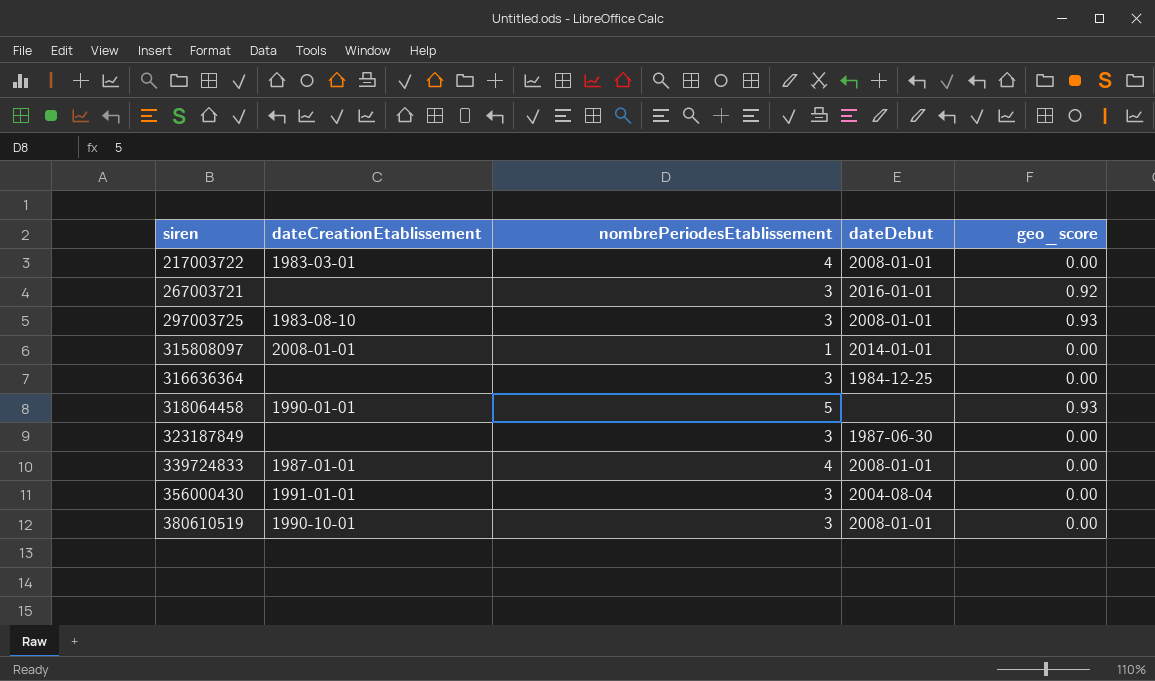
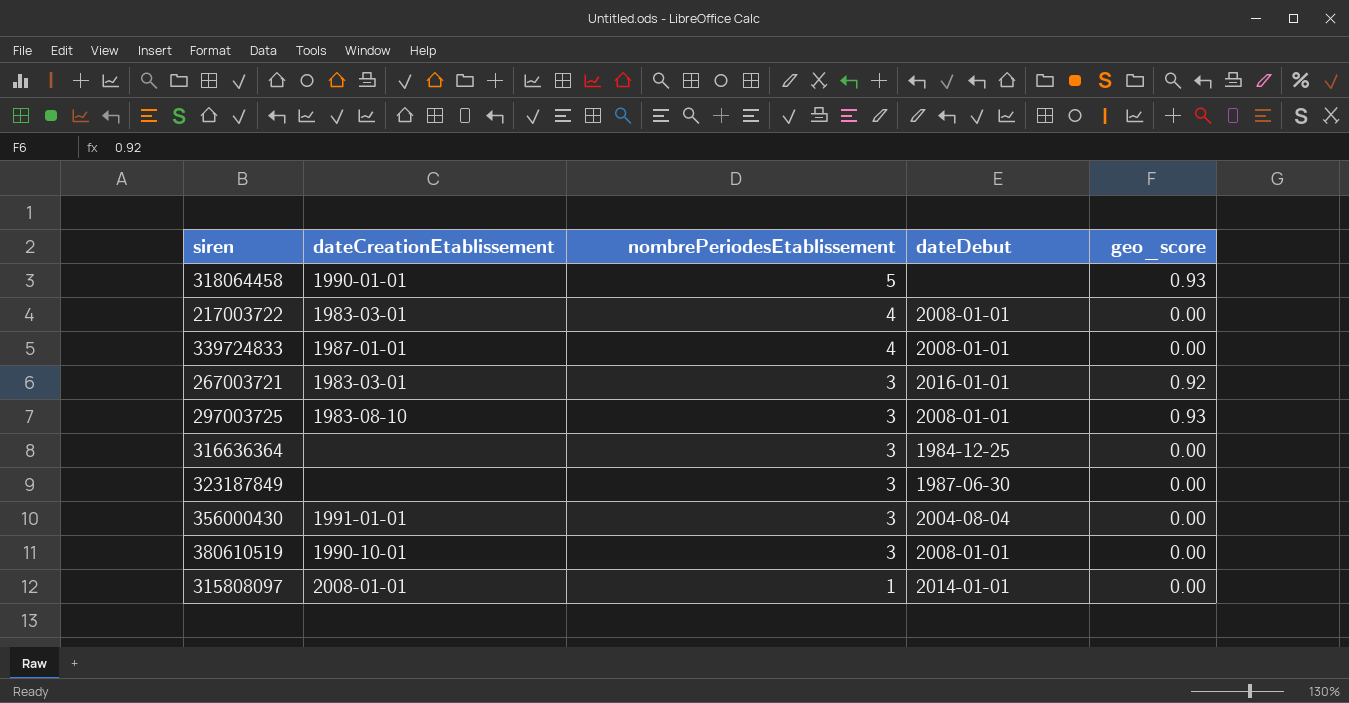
row order: siren ascending -> nombrePeriodesEtablissement descending
267003721 | dateCreationEtablissement: none -> 1983-03-01

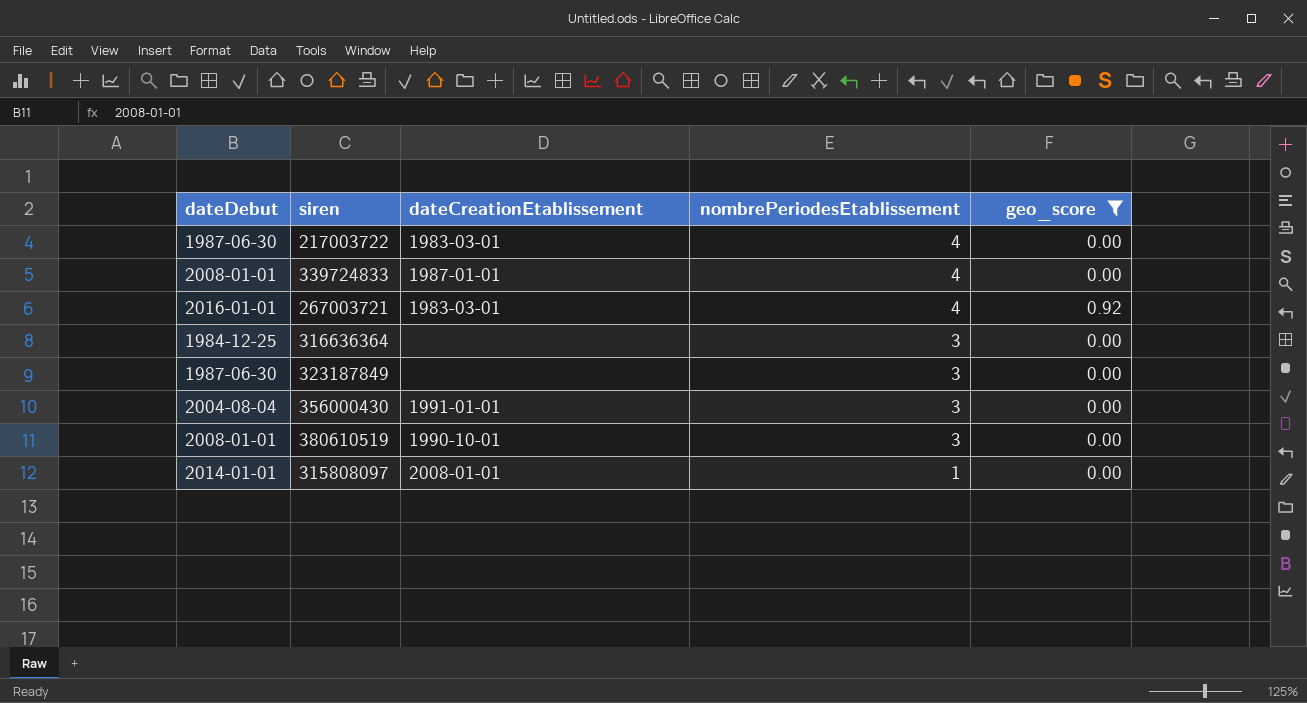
filter: none -> geo_score != 0.93
column dateDebut | position: 4 -> 1
217003722 | dateDebut: 2008-01-01 -> 1987-06-30
267003721 | nombrePeriodesEtablissement: 3 -> 4

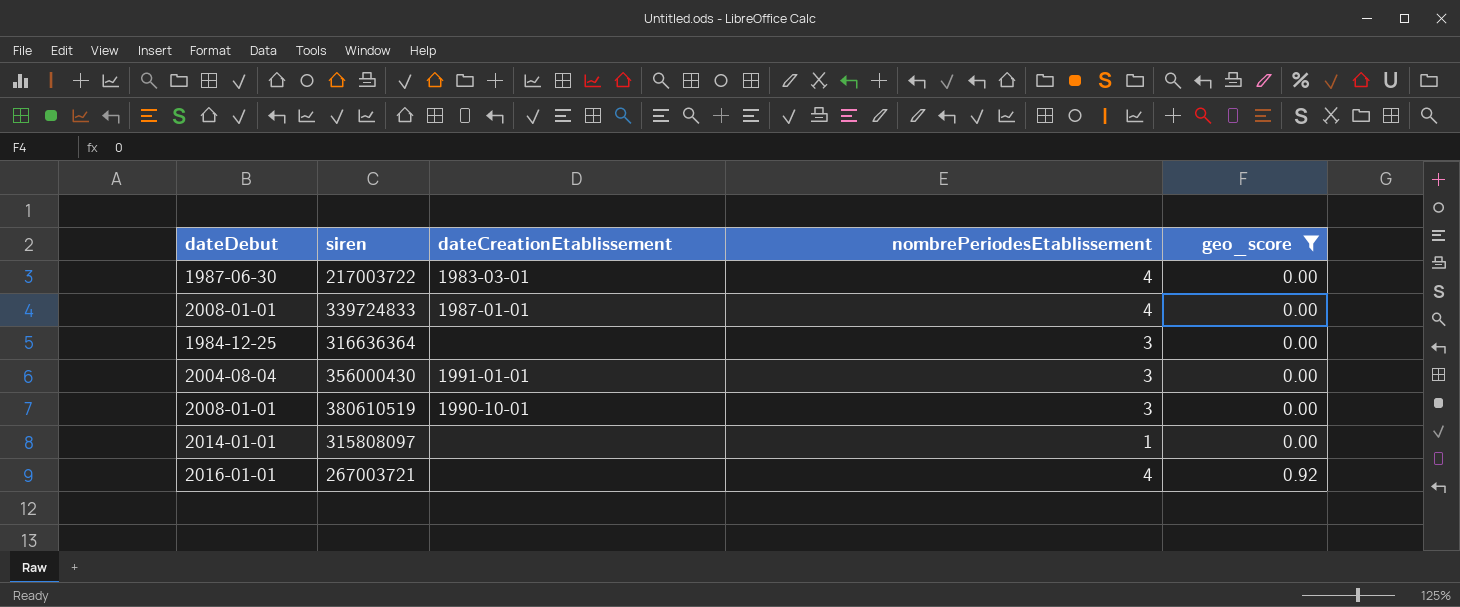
row order: nombrePeriodesEtablissement descending -> geo_score ascending
row 323187849: 1987-06-30 | none | 3 | 0.00 -> none
315808097 | dateCreationEtablissement: 2008-01-01 -> none
267003721 | dateCreationEtablissement: 1983-03-01 -> none

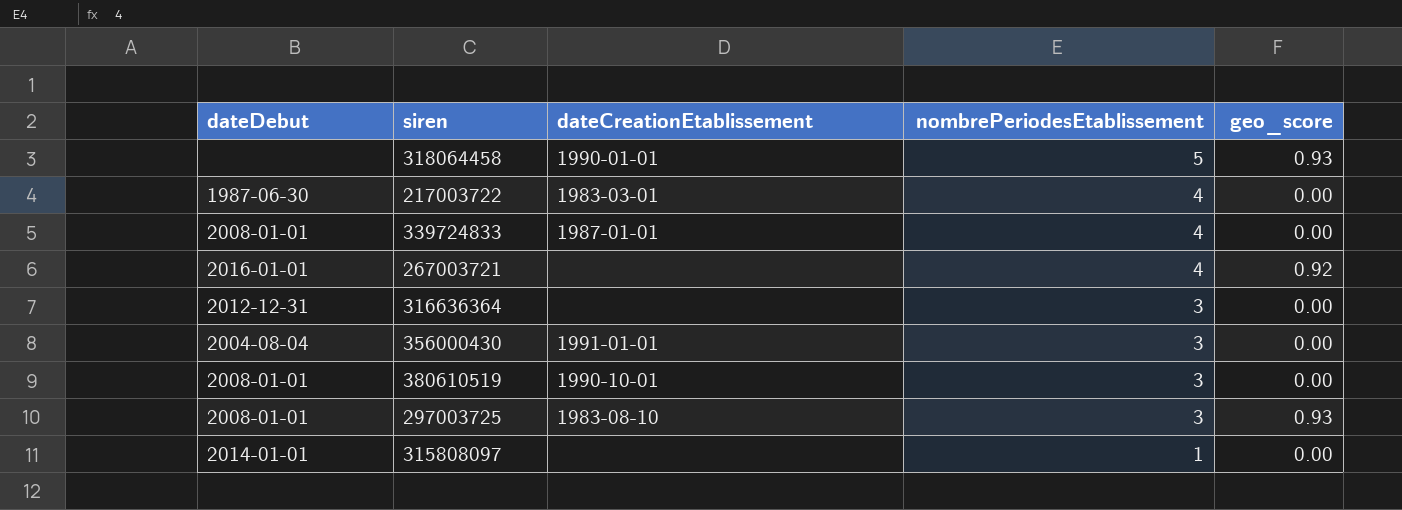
filter: geo_score != 0.93 -> none
row order: geo_score ascending -> nombrePeriodesEtablissement descending
316636364 | dateDebut: 1984-12-25 -> 2012-12-31

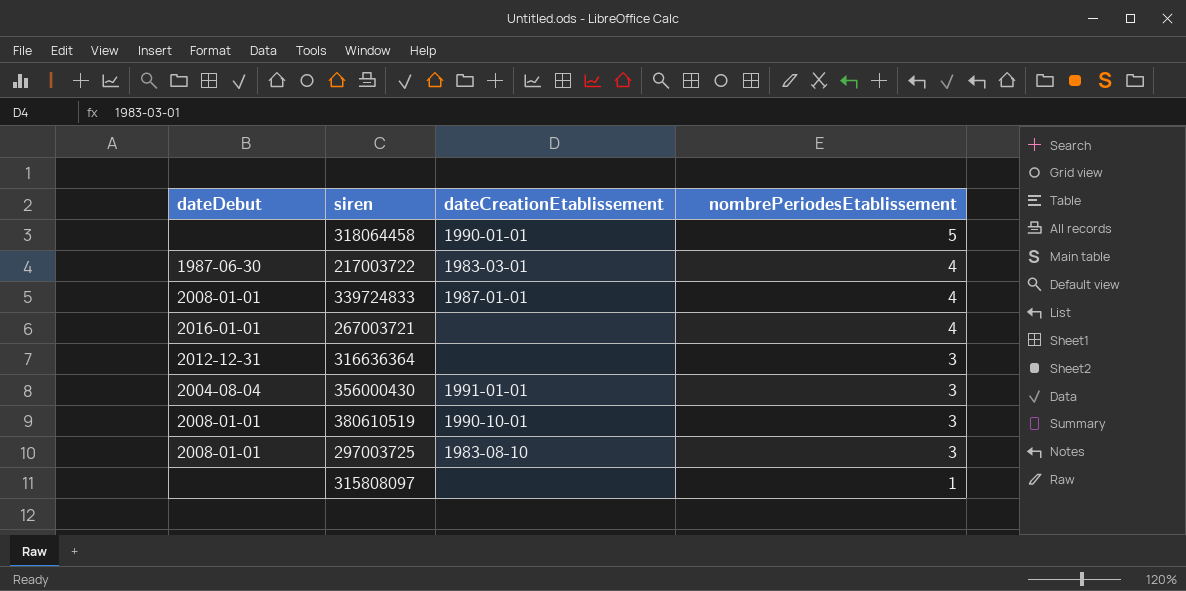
column geo_score | position: 5 -> none
315808097 | dateDebut: 2014-01-01 -> none

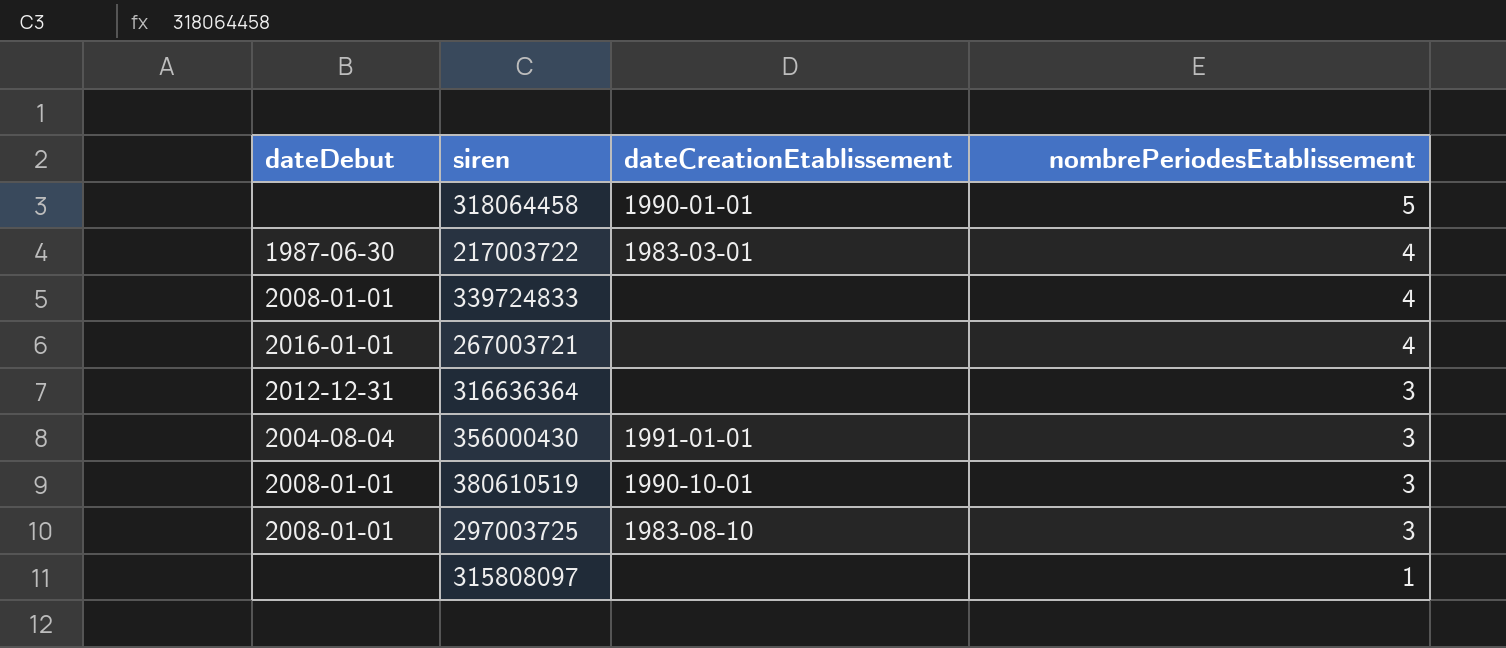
339724833 | dateCreationEtablissement: 1987-01-01 -> none

